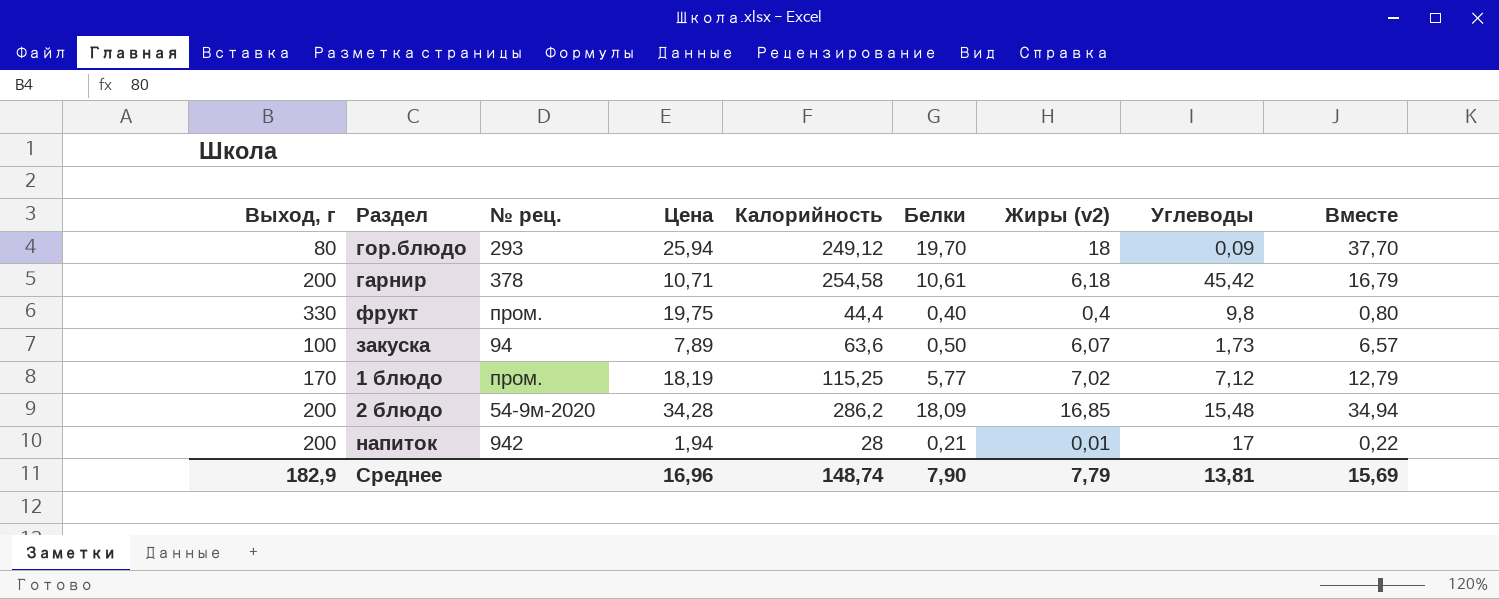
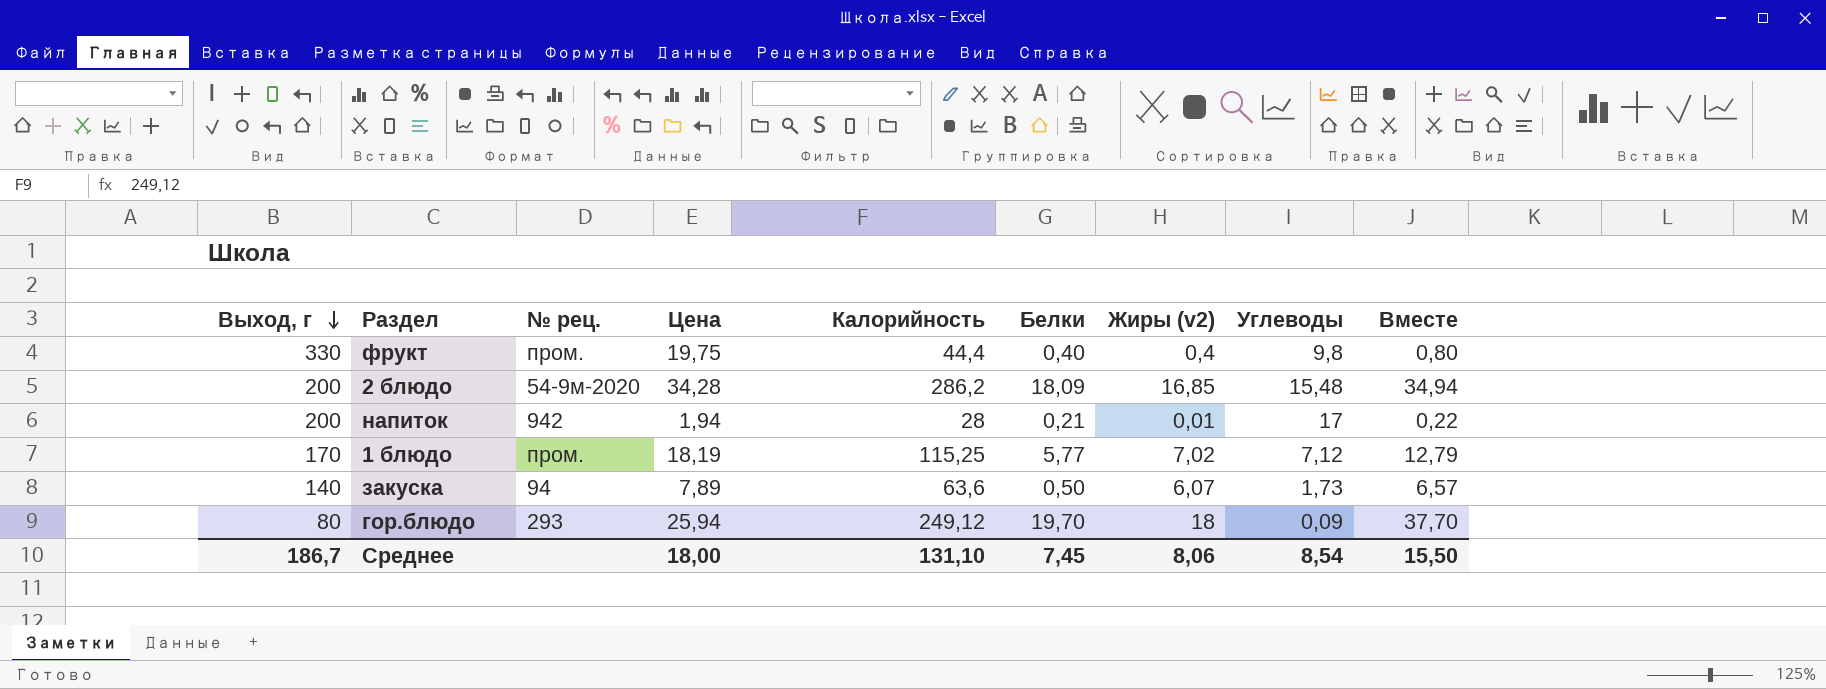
row order: none -> Выход, г descending
row гарнир: 200 | 378 | 10,71 | 254,58 | 10,61 | 6,18 | 45,42 | 16,79 -> none
закуска | Выход, г: 100 -> 140
Среднее | Выход, г: 182,9 -> 186,7
Среднее | Цена: 16,96 -> 18,00
Среднее | Калорийность: 148,74 -> 131,10
Среднее | Белки: 7,90 -> 7,45
Среднее | Жиры (v2): 7,79 -> 8,06
Среднее | Углеводы: 13,81 -> 8,54
Среднее | Вместе: 15,69 -> 15,50

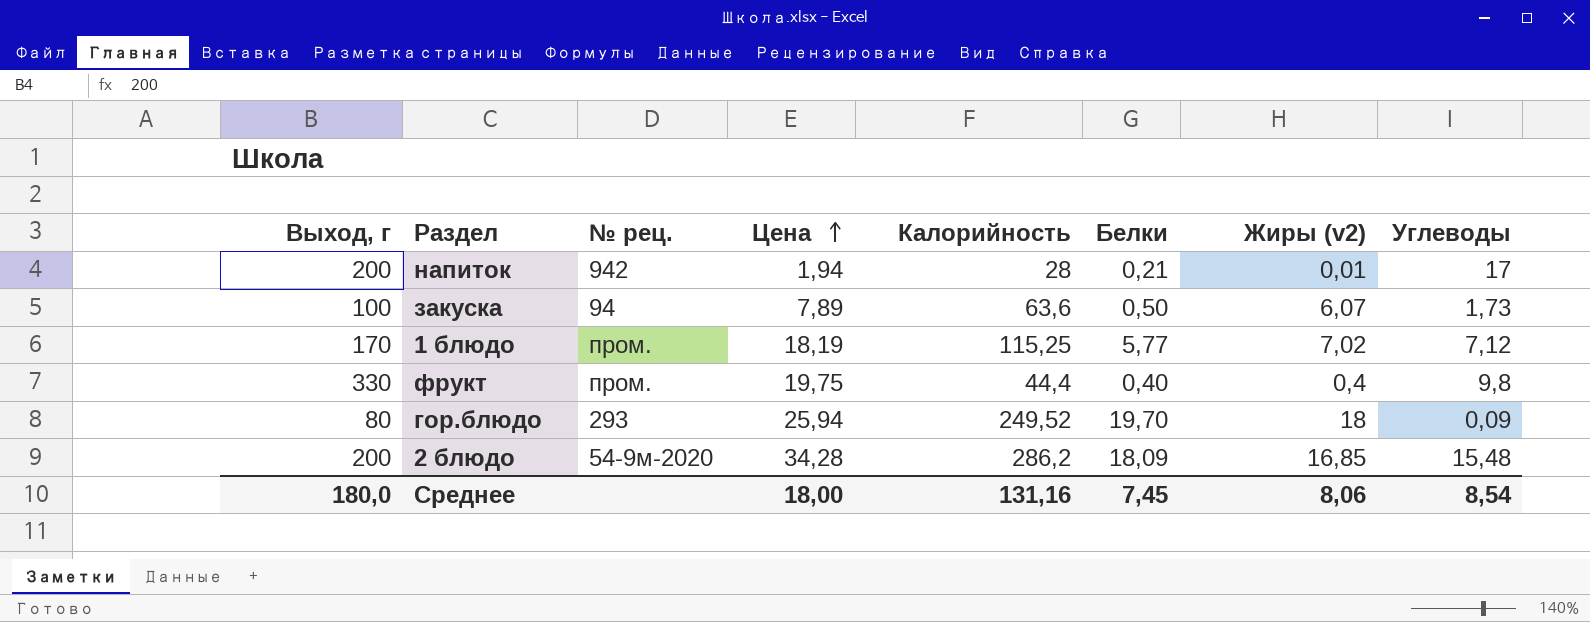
row order: Выход, г descending -> Цена ascending
column Вместе | formula: [Белки] + [Жиры (v2)] -> none
закуска | Выход, г: 140 -> 100
гор.блюдо | Калорийность: 249,12 -> 249,52
Среднее | Выход, г: 186,7 -> 180,0
Среднее | Калорийность: 131,10 -> 131,16

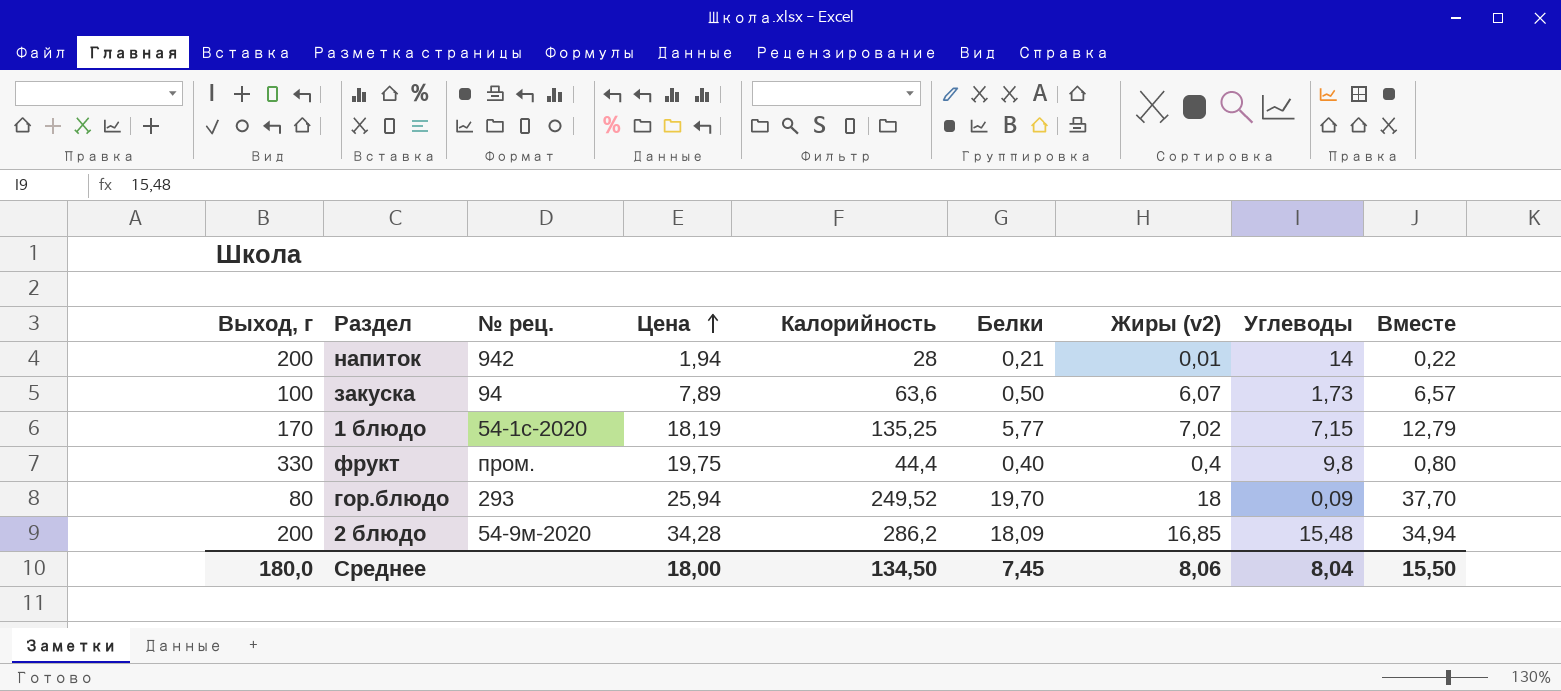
column Вместе | formula: none -> [Белки] + [Жиры (v2)]
напиток | Углеводы: 17 -> 14
1 блюдо | № рец.: пром. -> 54-1с-2020
1 блюдо | Калорийность: 115,25 -> 135,25
1 блюдо | Углеводы: 7,12 -> 7,15
Среднее | Калорийность: 131,16 -> 134,50
Среднее | Углеводы: 8,54 -> 8,04

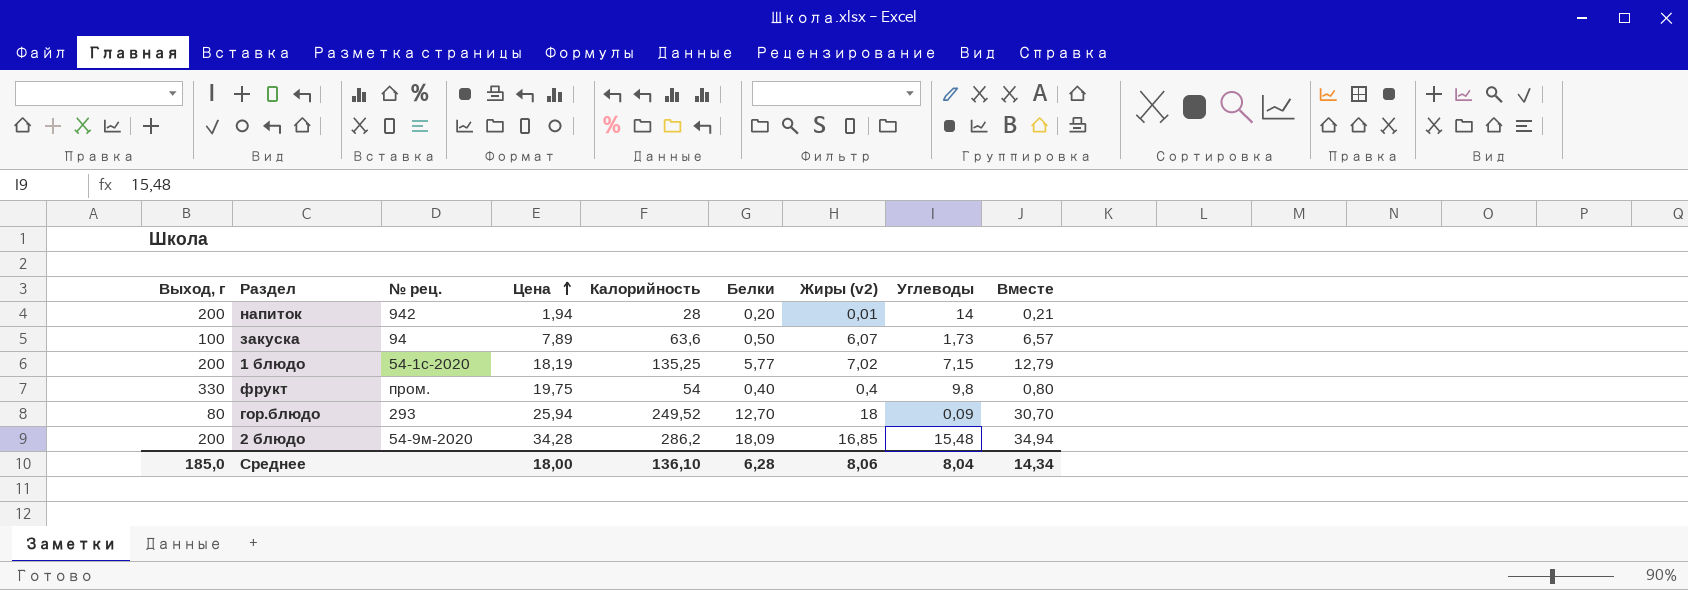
напиток | Белки: 0,21 -> 0,20
напиток | Вместе: 0,22 -> 0,21
1 блюдо | Выход, г: 170 -> 200
фрукт | Калорийность: 44,4 -> 54
гор.блюдо | Белки: 19,70 -> 12,70
гор.блюдо | Вместе: 37,70 -> 30,70
Среднее | Выход, г: 180,0 -> 185,0
Среднее | Калорийность: 134,50 -> 136,10
Среднее | Белки: 7,45 -> 6,28
Среднее | Вместе: 15,50 -> 14,34

